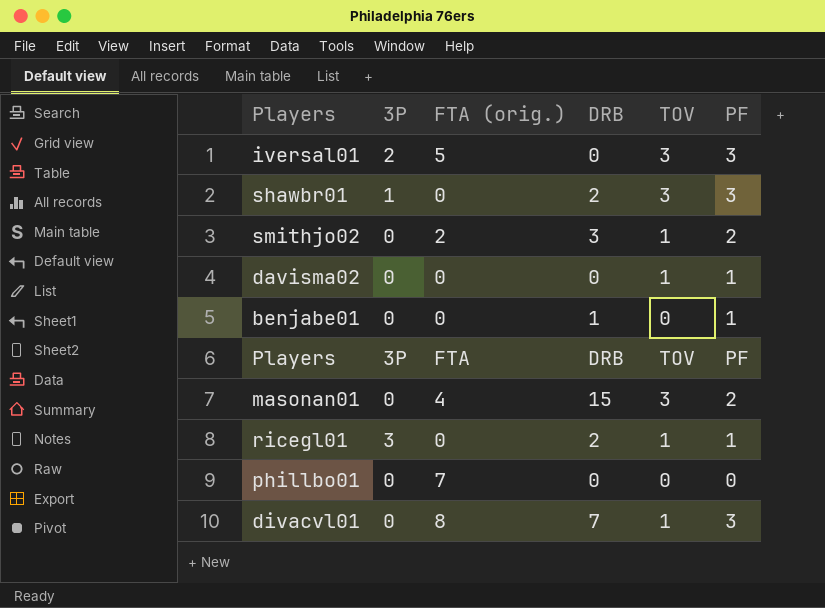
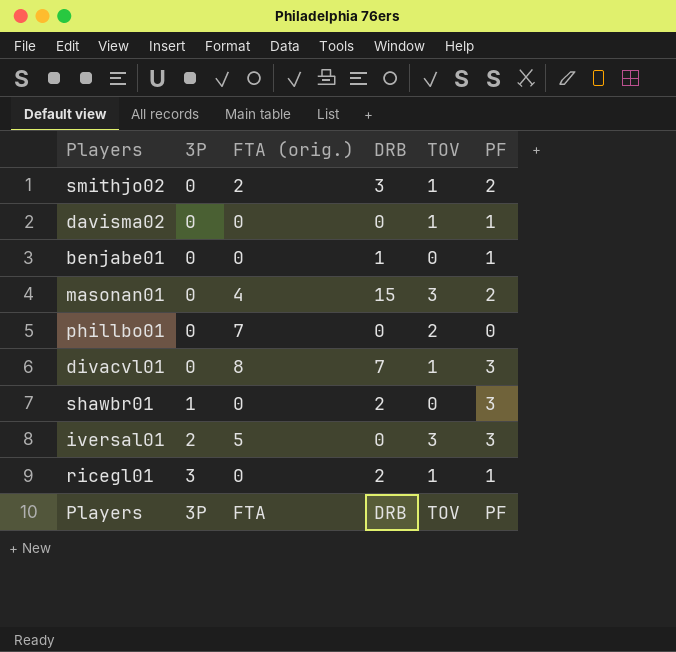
row order: none -> 3P ascending
phillbo01 | TOV: 0 -> 2
shawbr01 | TOV: 3 -> 0

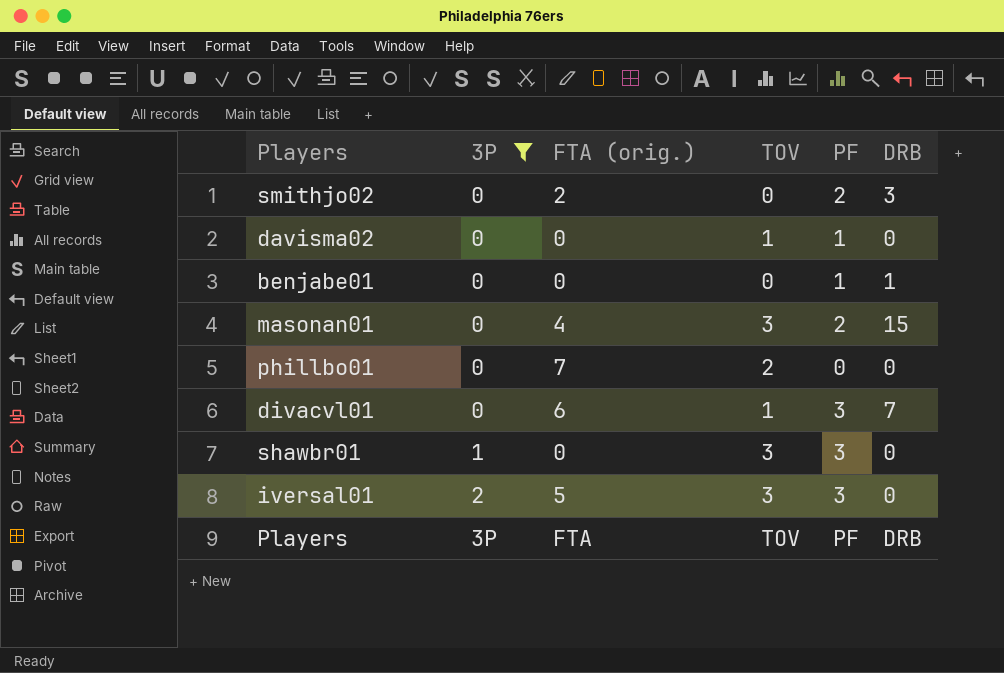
filter: none -> 3P != 3
column DRB | position: 4 -> 6
smithjo02 | TOV: 1 -> 0
divacvl01 | FTA (orig.): 8 -> 6
shawbr01 | TOV: 0 -> 3
shawbr01 | DRB: 2 -> 0

